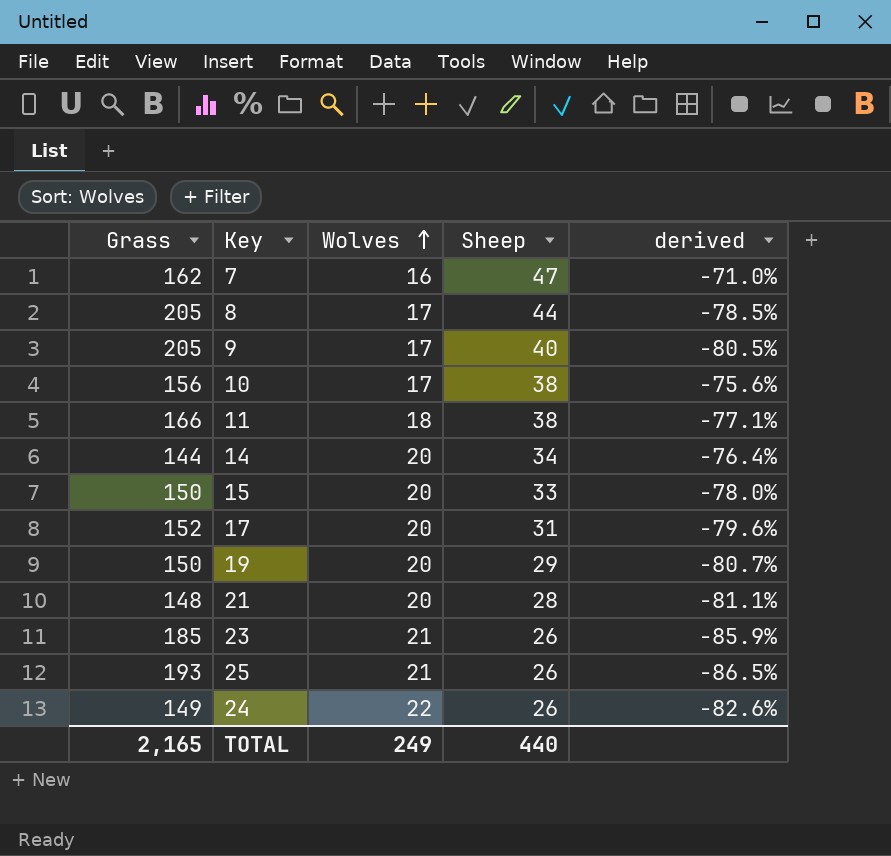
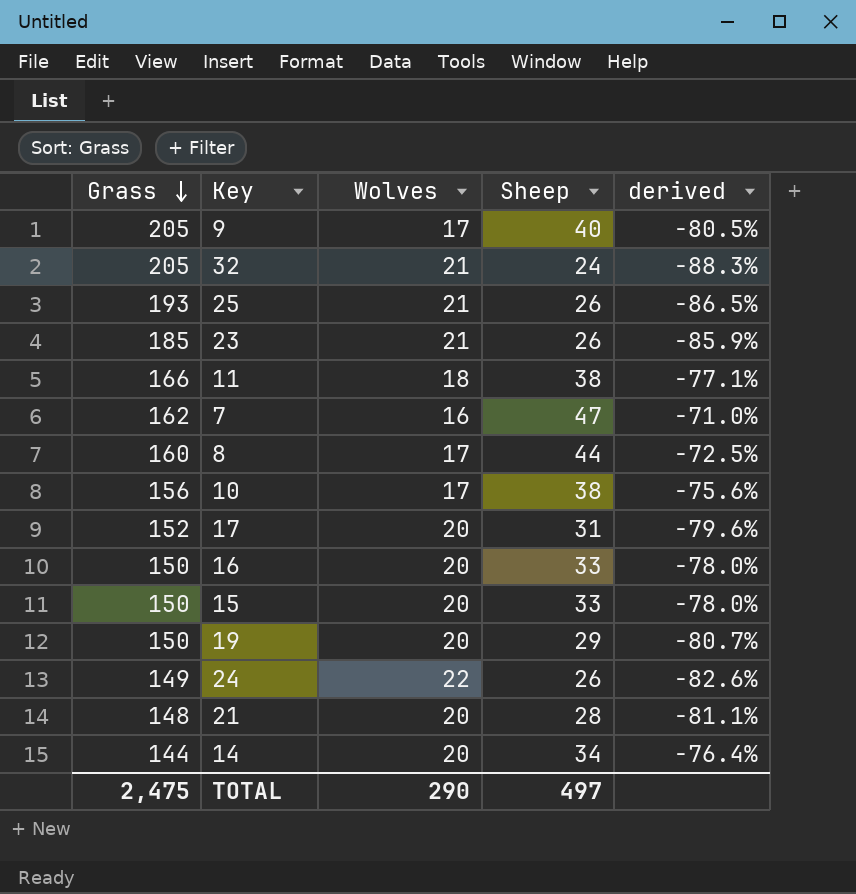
row order: Wolves ascending -> Grass descending
row 32: none -> 205 | 21 | 24 | -88.3%
8 | Grass: 205 -> 160
8 | derived: -78.5% -> -72.5%
row 16: none -> 150 | 20 | 33 | -78.0%
TOTAL | Grass: 2,165 -> 2,475
TOTAL | Wolves: 249 -> 290
TOTAL | Sheep: 440 -> 497

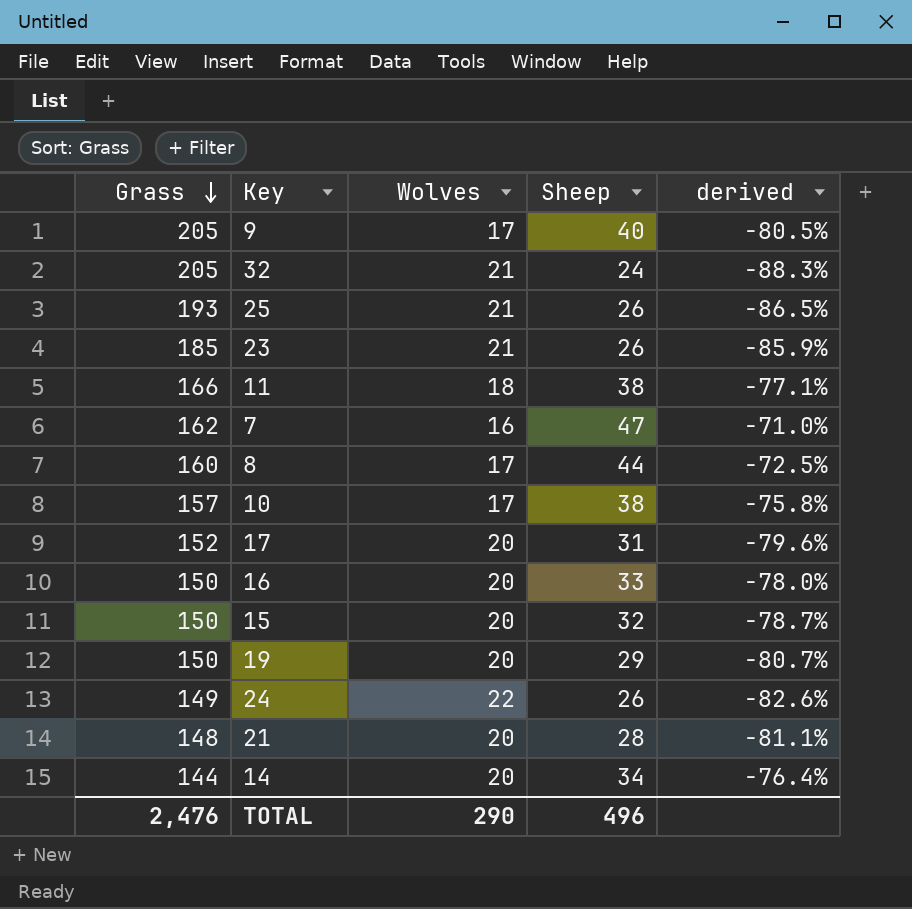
10 | Grass: 156 -> 157
10 | derived: -75.6% -> -75.8%
15 | Sheep: 33 -> 32
15 | derived: -78.0% -> -78.7%
TOTAL | Grass: 2,475 -> 2,476
TOTAL | Sheep: 497 -> 496

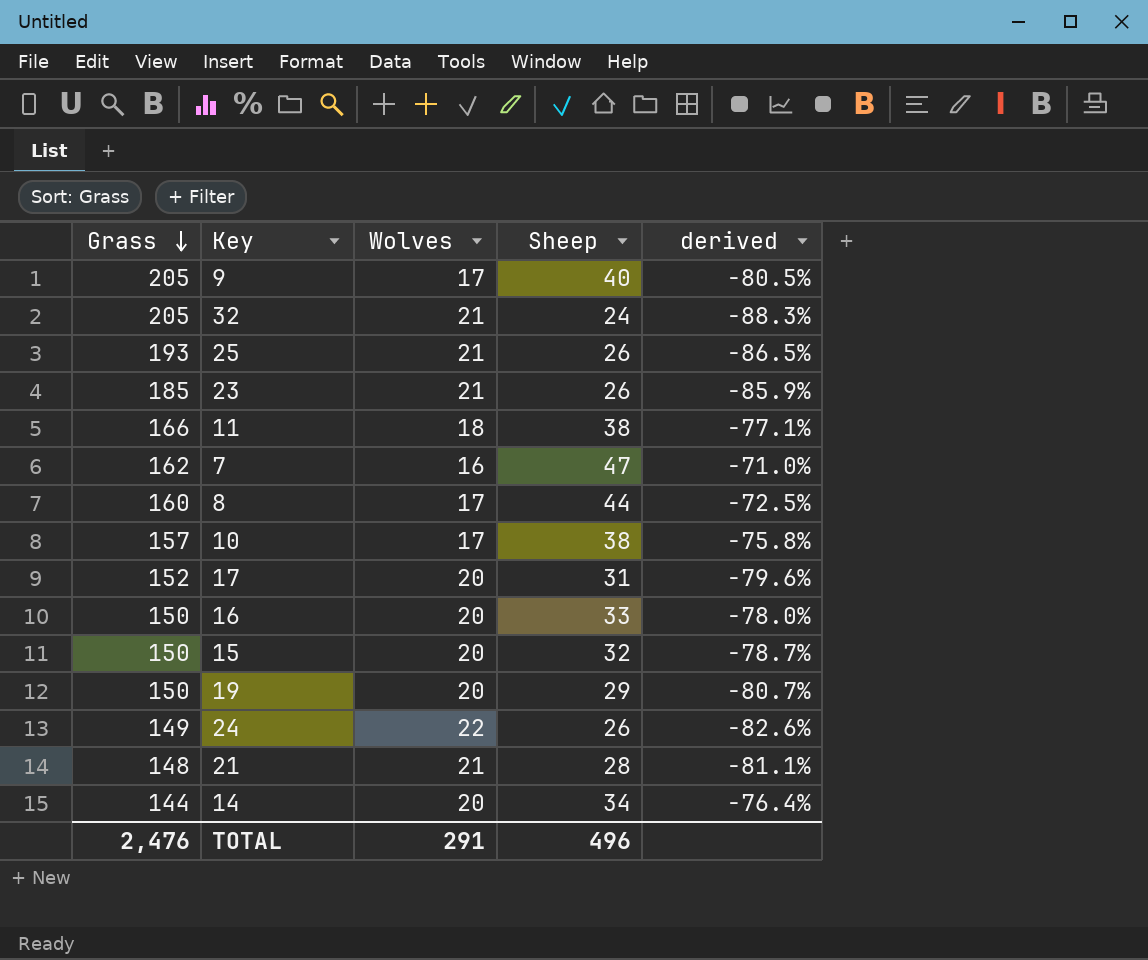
21 | Wolves: 20 -> 21
TOTAL | Wolves: 290 -> 291

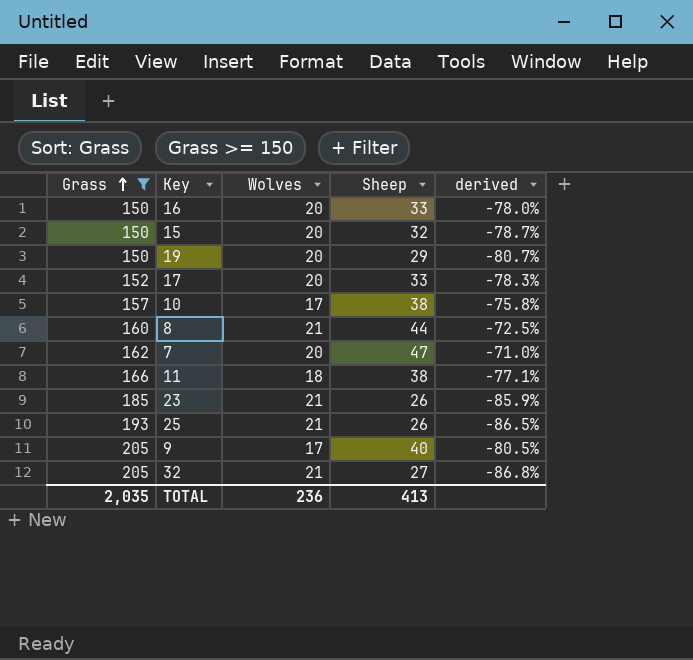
filter: none -> Grass >= 150
row order: Grass descending -> Grass ascending
17 | Sheep: 31 -> 33
17 | derived: -79.6% -> -78.3%
8 | Wolves: 17 -> 21
7 | Wolves: 16 -> 20
32 | Sheep: 24 -> 27
32 | derived: -88.3% -> -86.8%
TOTAL | Grass: 2,476 -> 2,035
TOTAL | Wolves: 291 -> 236
TOTAL | Sheep: 496 -> 413

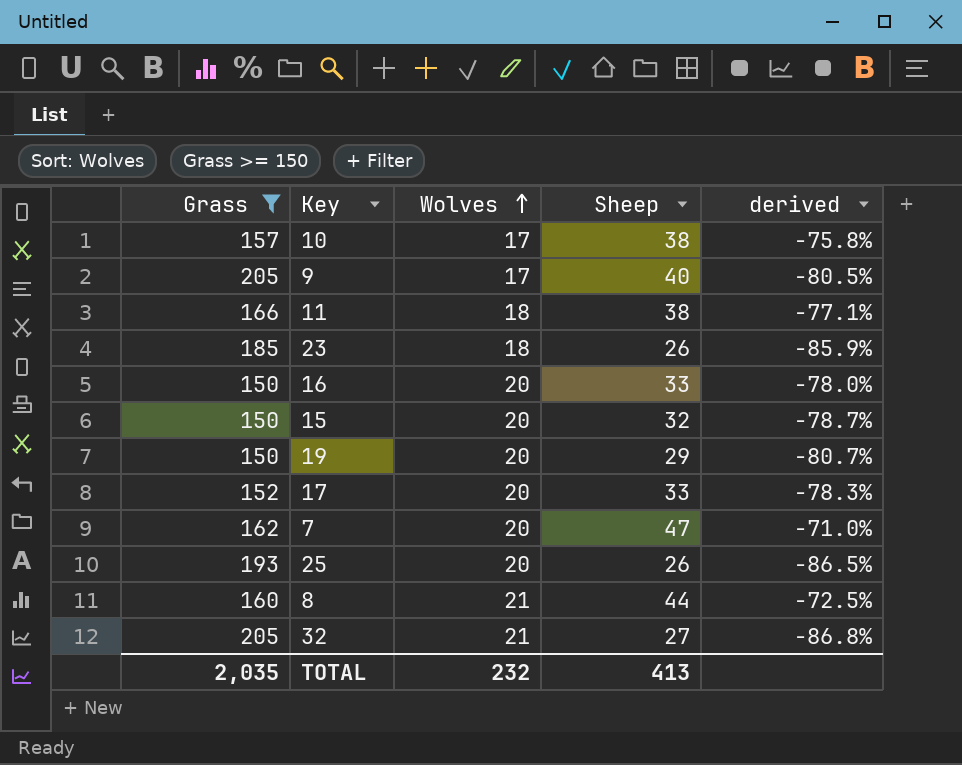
row order: Grass ascending -> Wolves ascending
23 | Wolves: 21 -> 18
25 | Wolves: 21 -> 20
TOTAL | Wolves: 236 -> 232

